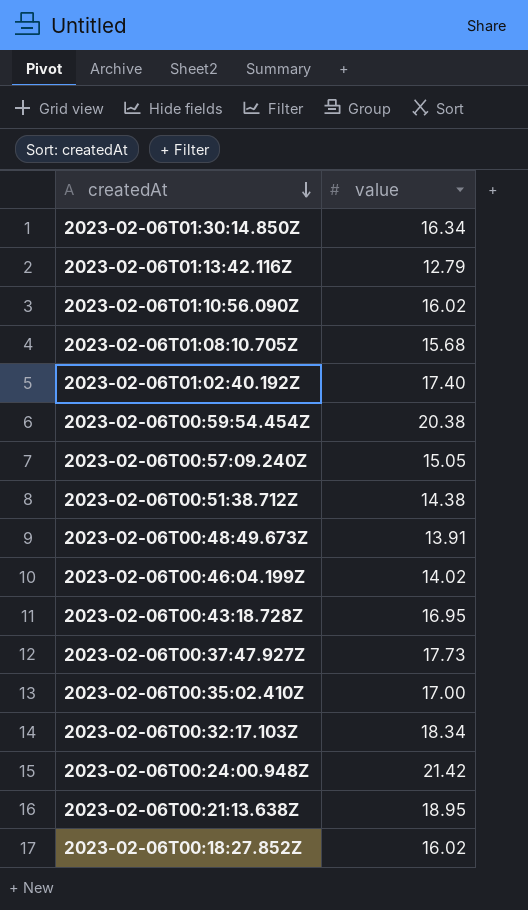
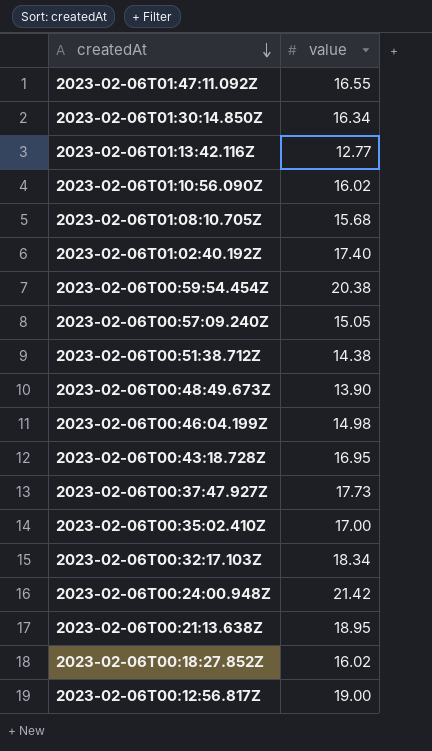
row 2023-02-06T01:47:11.092Z: none -> 16.55
2023-02-06T01:13:42.116Z | value: 12.79 -> 12.77
2023-02-06T00:48:49.673Z | value: 13.91 -> 13.90
2023-02-06T00:46:04.199Z | value: 14.02 -> 14.98
row 2023-02-06T00:12:56.817Z: none -> 19.00

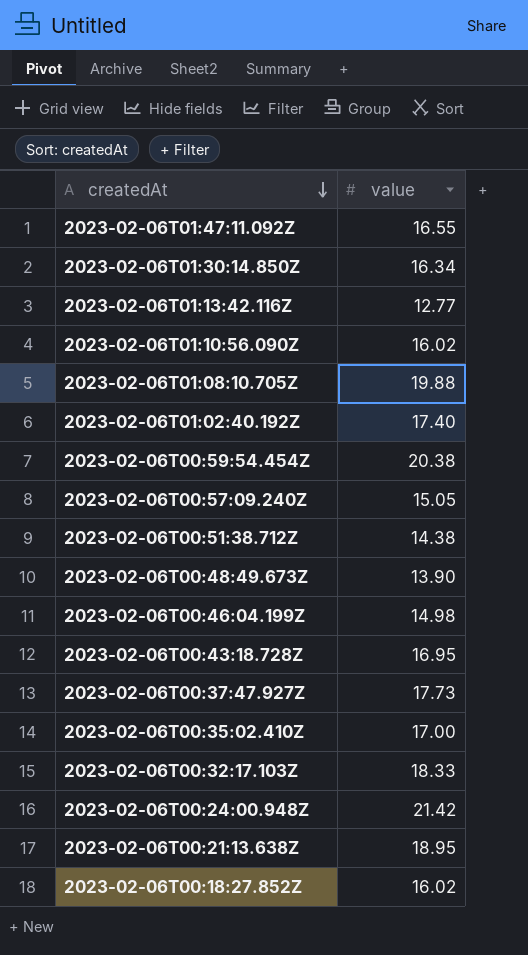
row 2023-02-06T00:12:56.817Z: 19.00 -> none
2023-02-06T01:08:10.705Z | value: 15.68 -> 19.88
2023-02-06T00:32:17.103Z | value: 18.34 -> 18.33

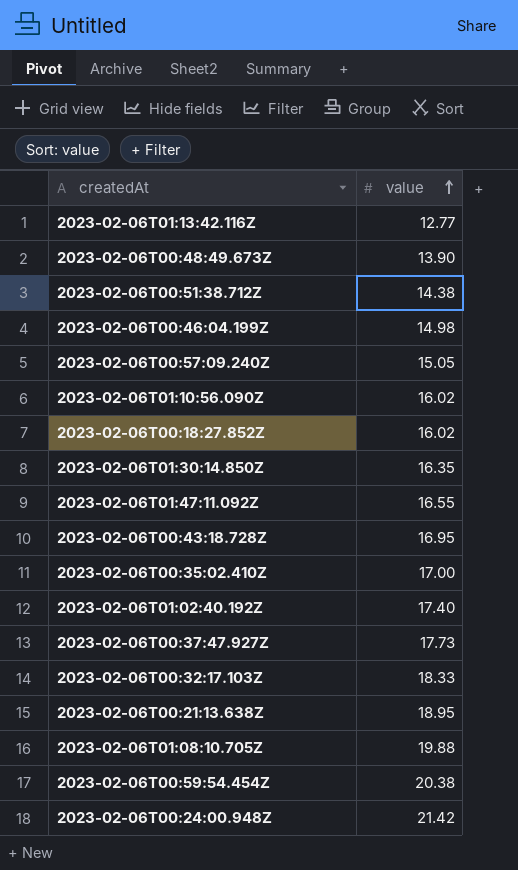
row order: createdAt descending -> value ascending
2023-02-06T01:30:14.850Z | value: 16.34 -> 16.35

